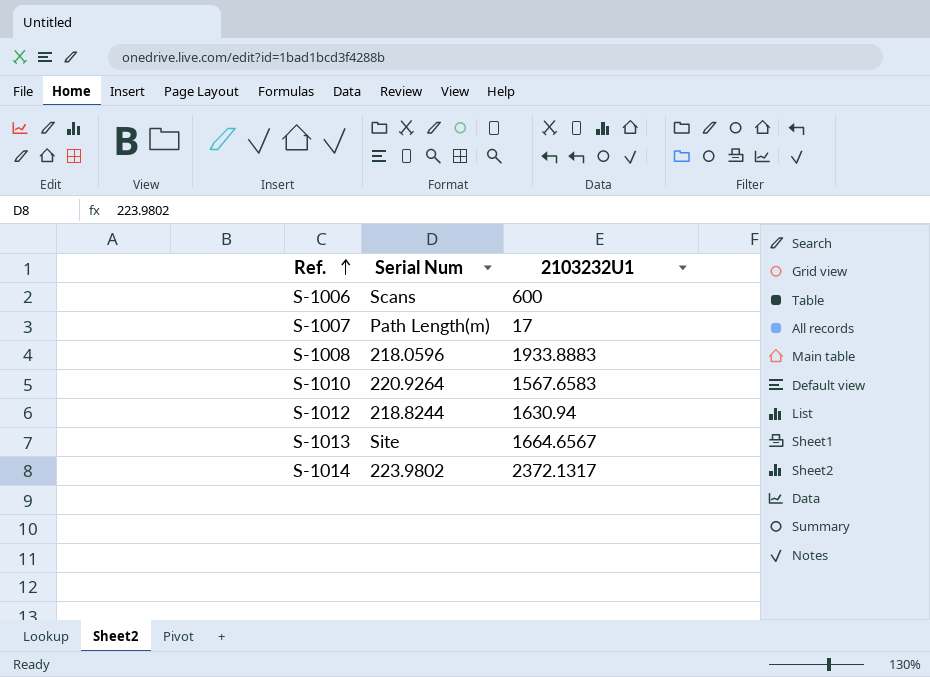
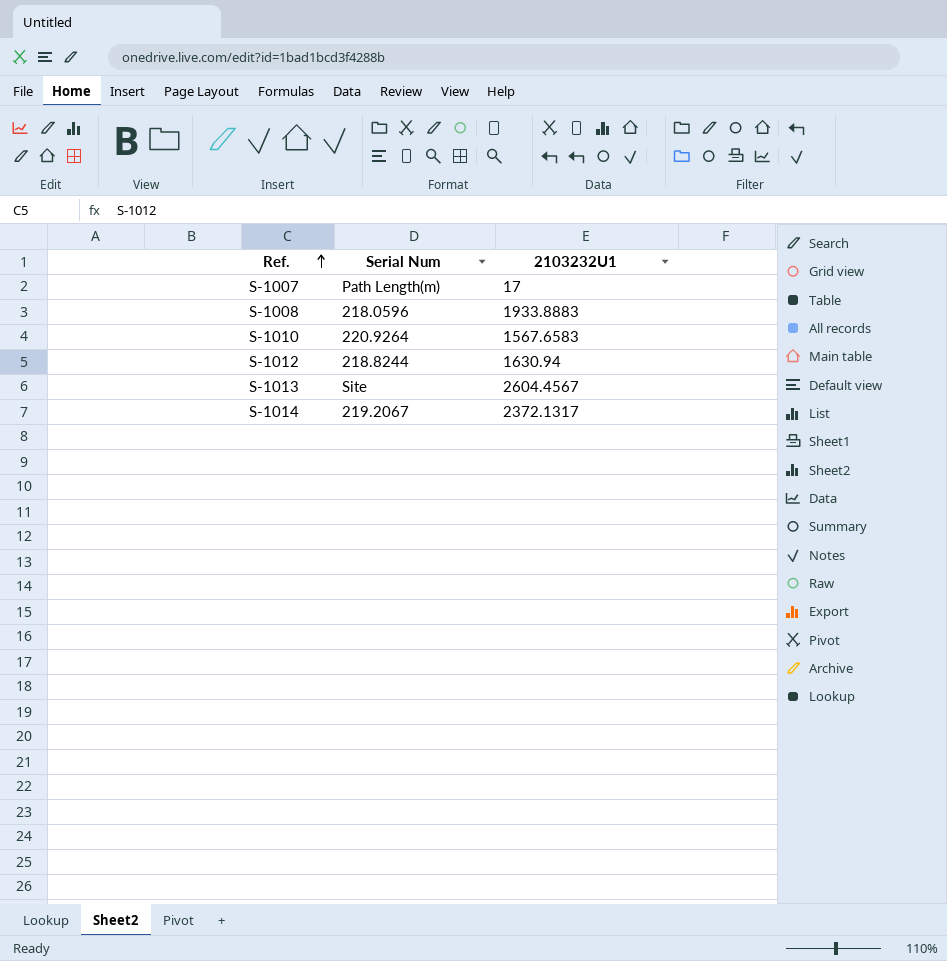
row S-1006: Scans | 600 -> none
S-1013 | 2103232U1: 1664.6567 -> 2604.4567
S-1014 | Serial Num: 223.9802 -> 219.2067

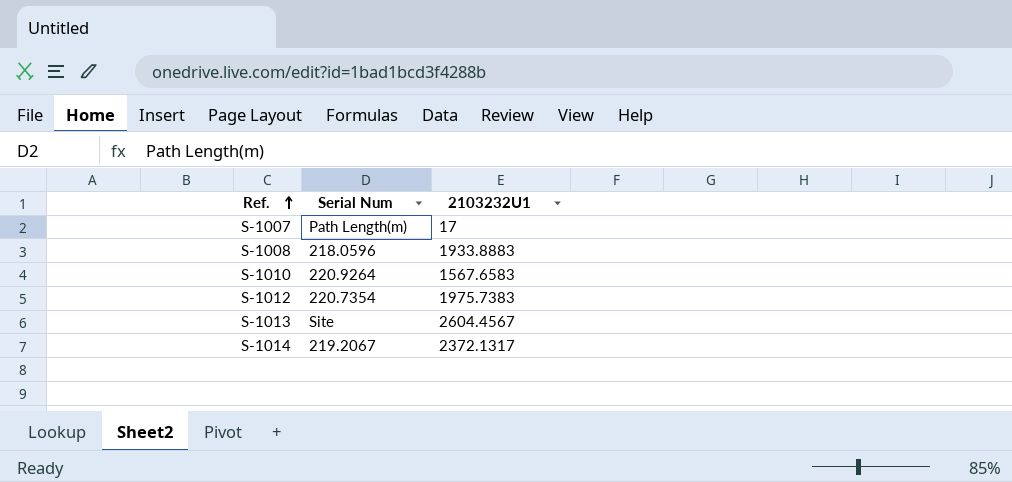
S-1012 | Serial Num: 218.8244 -> 220.7354
S-1012 | 2103232U1: 1630.94 -> 1975.7383

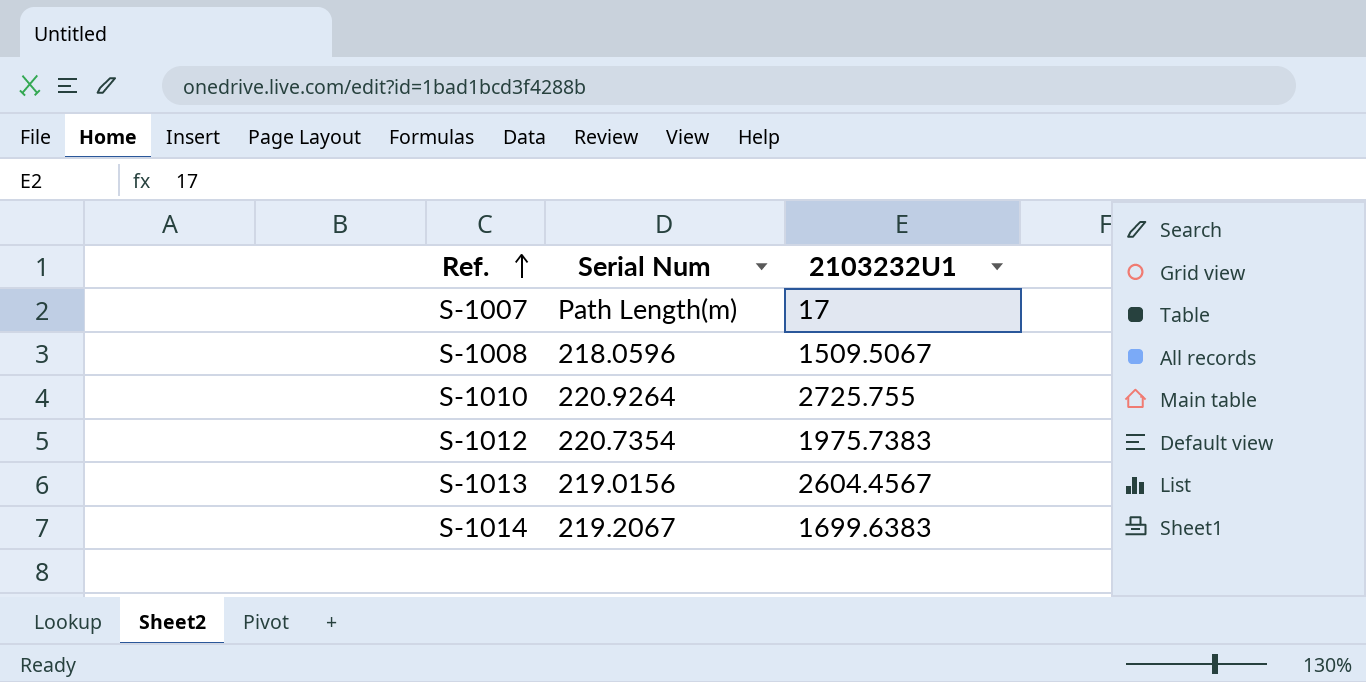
S-1008 | 2103232U1: 1933.8883 -> 1509.5067
S-1010 | 2103232U1: 1567.6583 -> 2725.755
S-1013 | Serial Num: Site -> 219.0156
S-1014 | 2103232U1: 2372.1317 -> 1699.6383

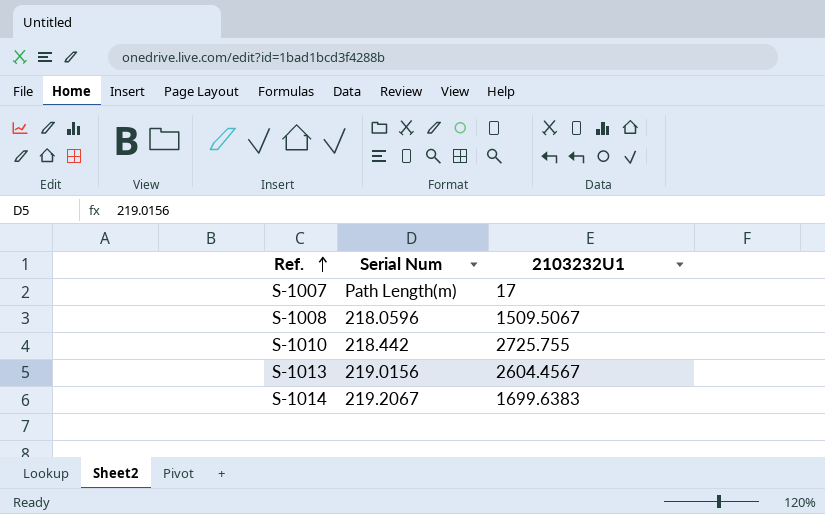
row S-1012: 220.7354 | 1975.7383 -> none
S-1010 | Serial Num: 220.9264 -> 218.442

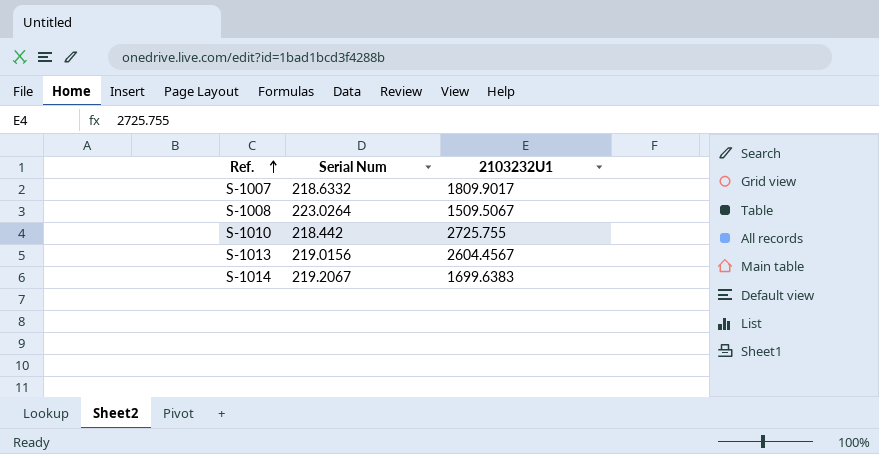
S-1007 | Serial Num: Path Length(m) -> 218.6332
S-1007 | 2103232U1: 17 -> 1809.9017
S-1008 | Serial Num: 218.0596 -> 223.0264

